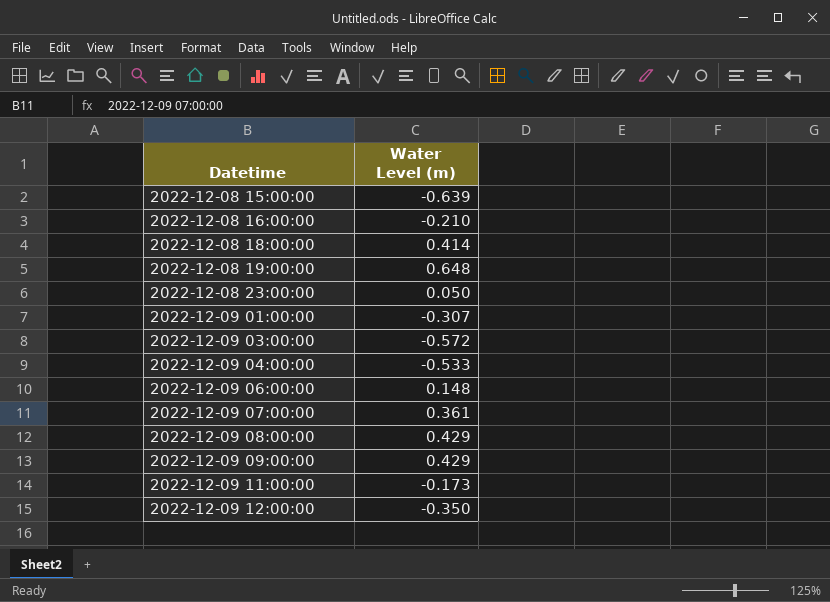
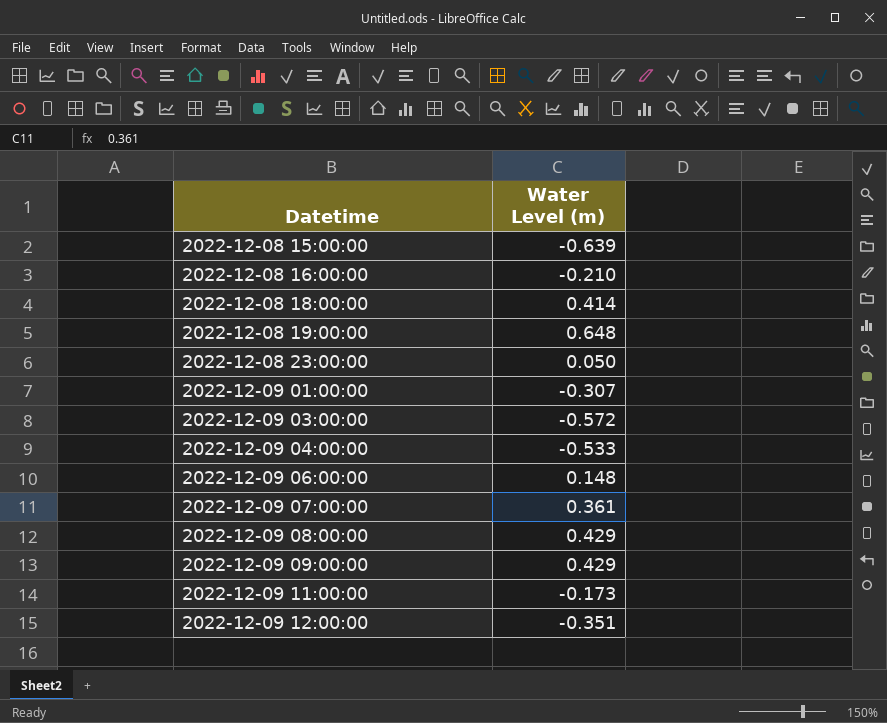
2022-12-09 12:00:00 | Water Level (m): -0.350 -> -0.351

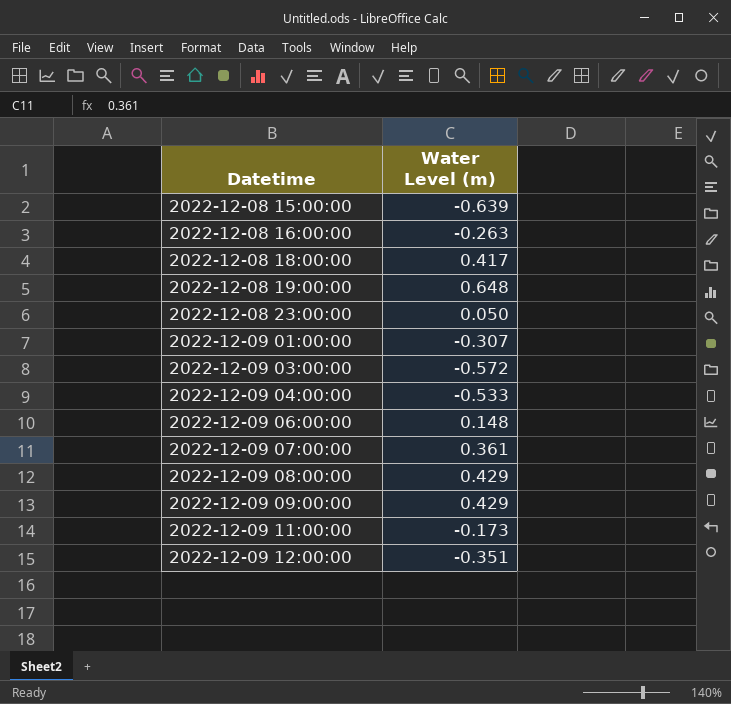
2022-12-08 16:00:00 | Water Level (m): -0.210 -> -0.263
2022-12-08 18:00:00 | Water Level (m): 0.414 -> 0.417

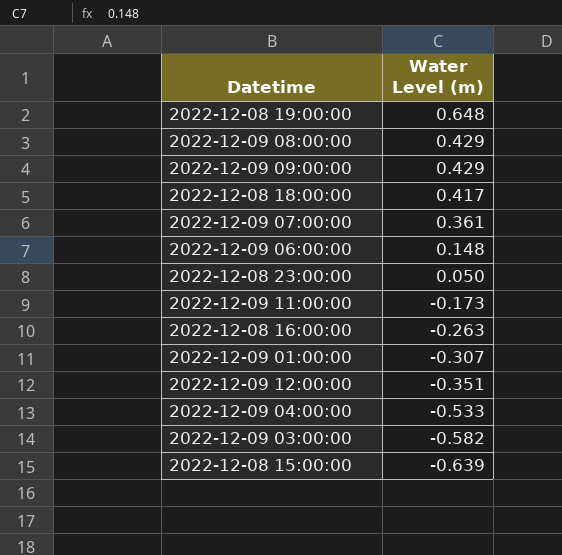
row order: Datetime ascending -> Water Level (m) descending
2022-12-09 03:00:00 | Water Level (m): -0.572 -> -0.582

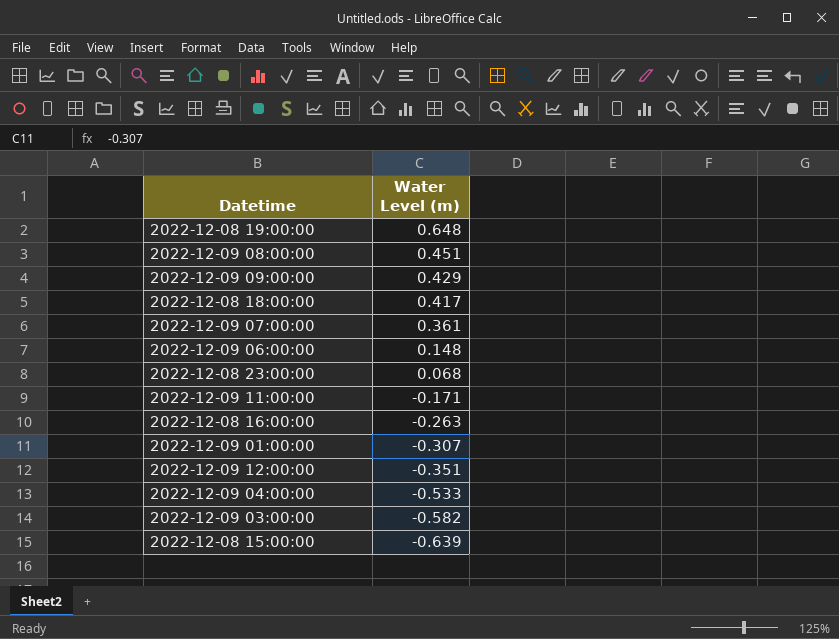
2022-12-09 08:00:00 | Water Level (m): 0.429 -> 0.451
2022-12-08 23:00:00 | Water Level (m): 0.050 -> 0.068
2022-12-09 11:00:00 | Water Level (m): -0.173 -> -0.171

